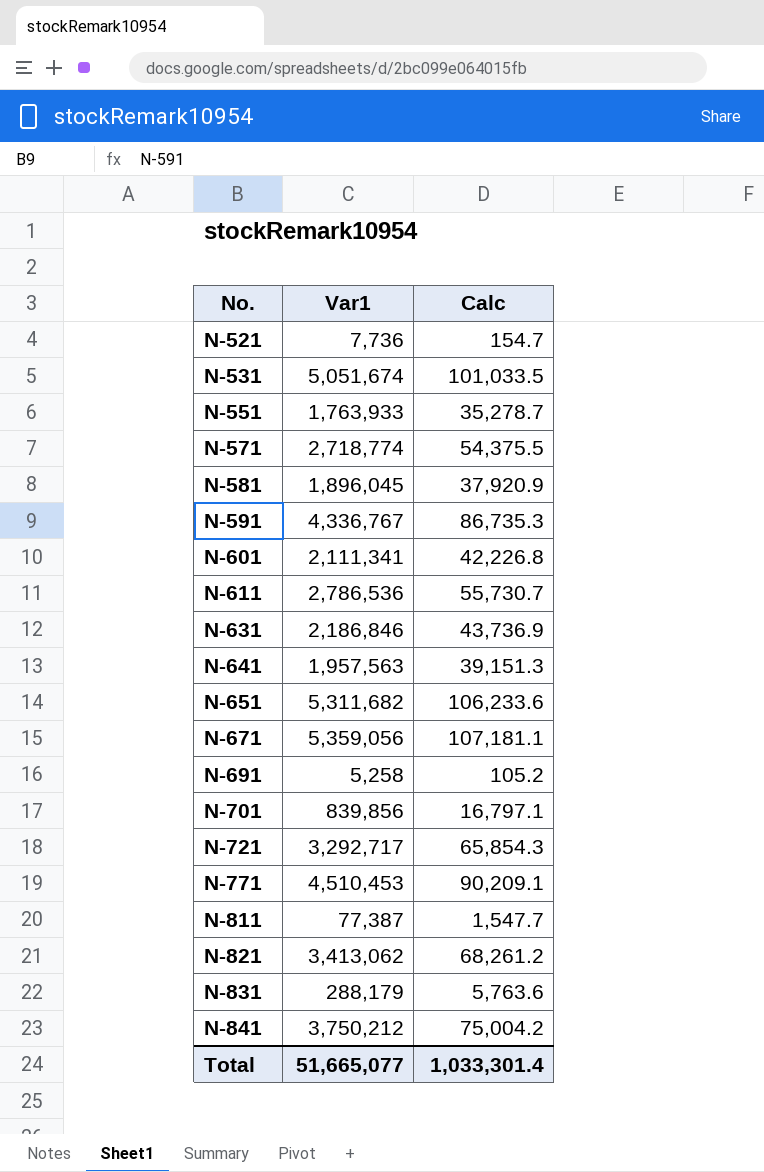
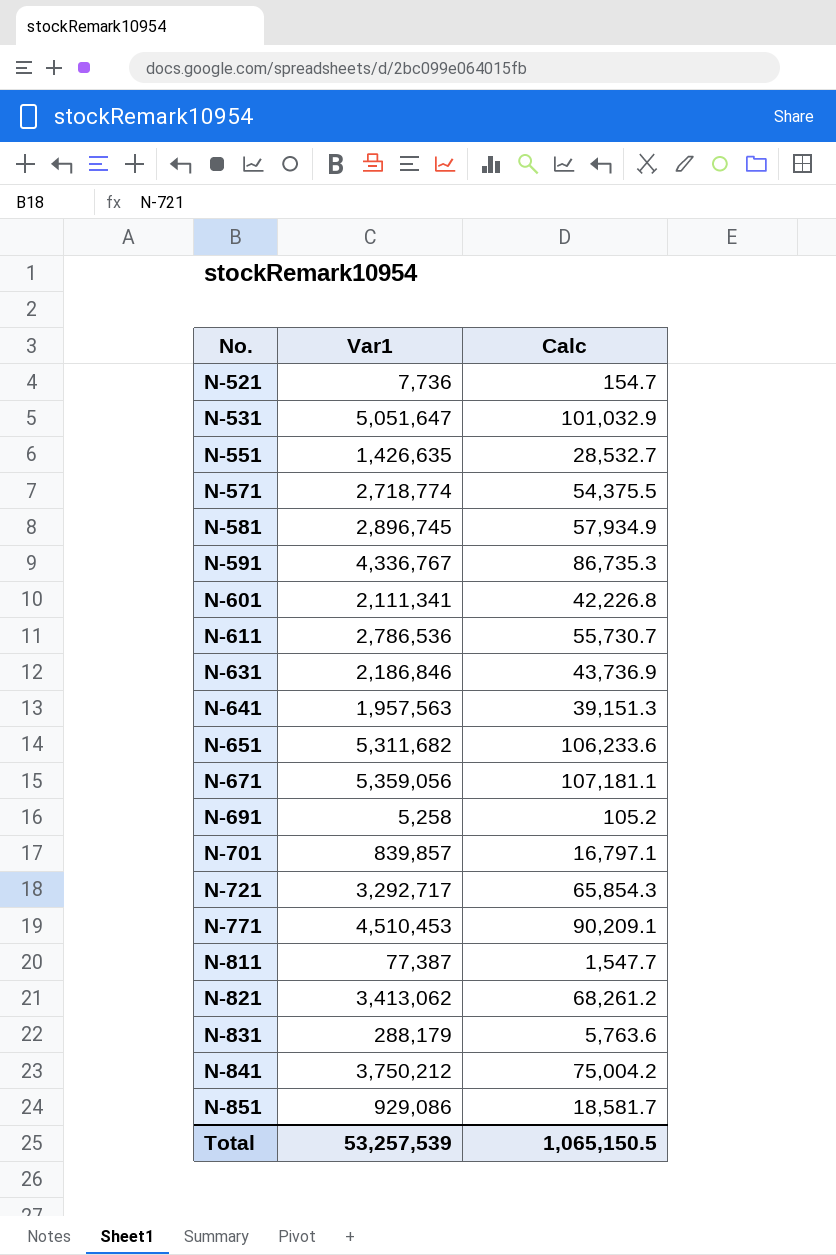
N-531 | Var1: 5,051,674 -> 5,051,647
N-531 | Calc: 101,033.5 -> 101,032.9
N-551 | Var1: 1,763,933 -> 1,426,635
N-551 | Calc: 35,278.7 -> 28,532.7
N-581 | Var1: 1,896,045 -> 2,896,745
N-581 | Calc: 37,920.9 -> 57,934.9
N-701 | Var1: 839,856 -> 839,857
row N-851: none -> 929,086 | 18,581.7
Total | Var1: 51,665,077 -> 53,257,539
Total | Calc: 1,033,301.4 -> 1,065,150.5

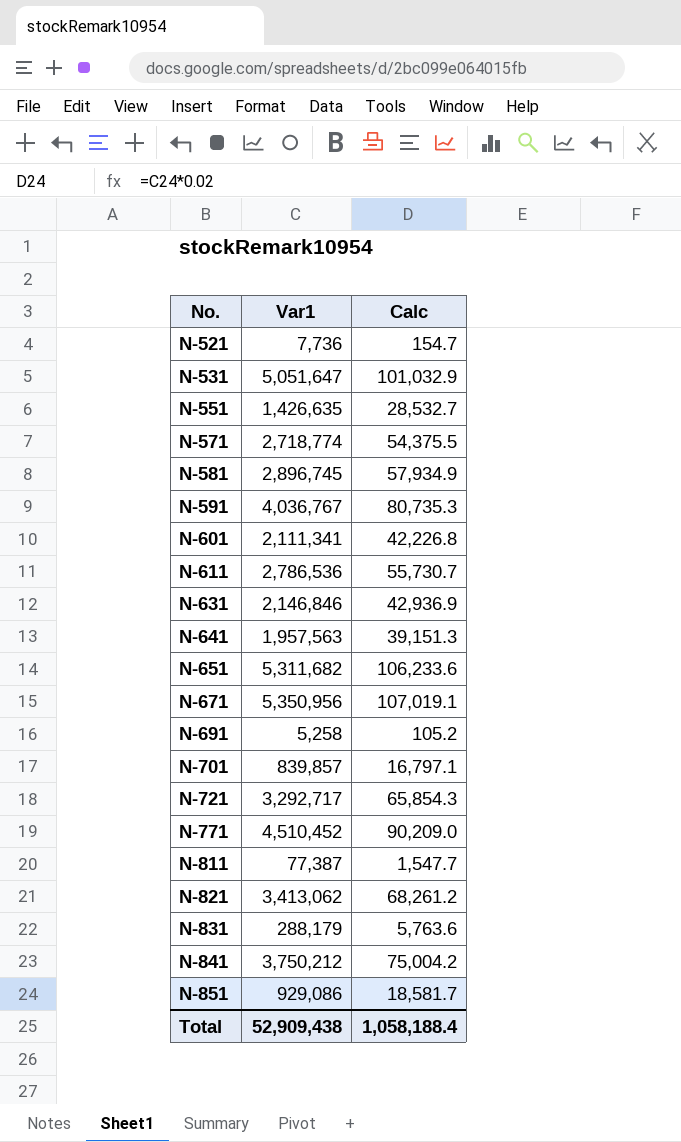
N-591 | Var1: 4,336,767 -> 4,036,767
N-591 | Calc: 86,735.3 -> 80,735.3
N-631 | Var1: 2,186,846 -> 2,146,846
N-631 | Calc: 43,736.9 -> 42,936.9
N-671 | Var1: 5,359,056 -> 5,350,956
N-671 | Calc: 107,181.1 -> 107,019.1
N-771 | Var1: 4,510,453 -> 4,510,452
N-771 | Calc: 90,209.1 -> 90,209.0
Total | Var1: 53,257,539 -> 52,909,438
Total | Calc: 1,065,150.5 -> 1,058,188.4

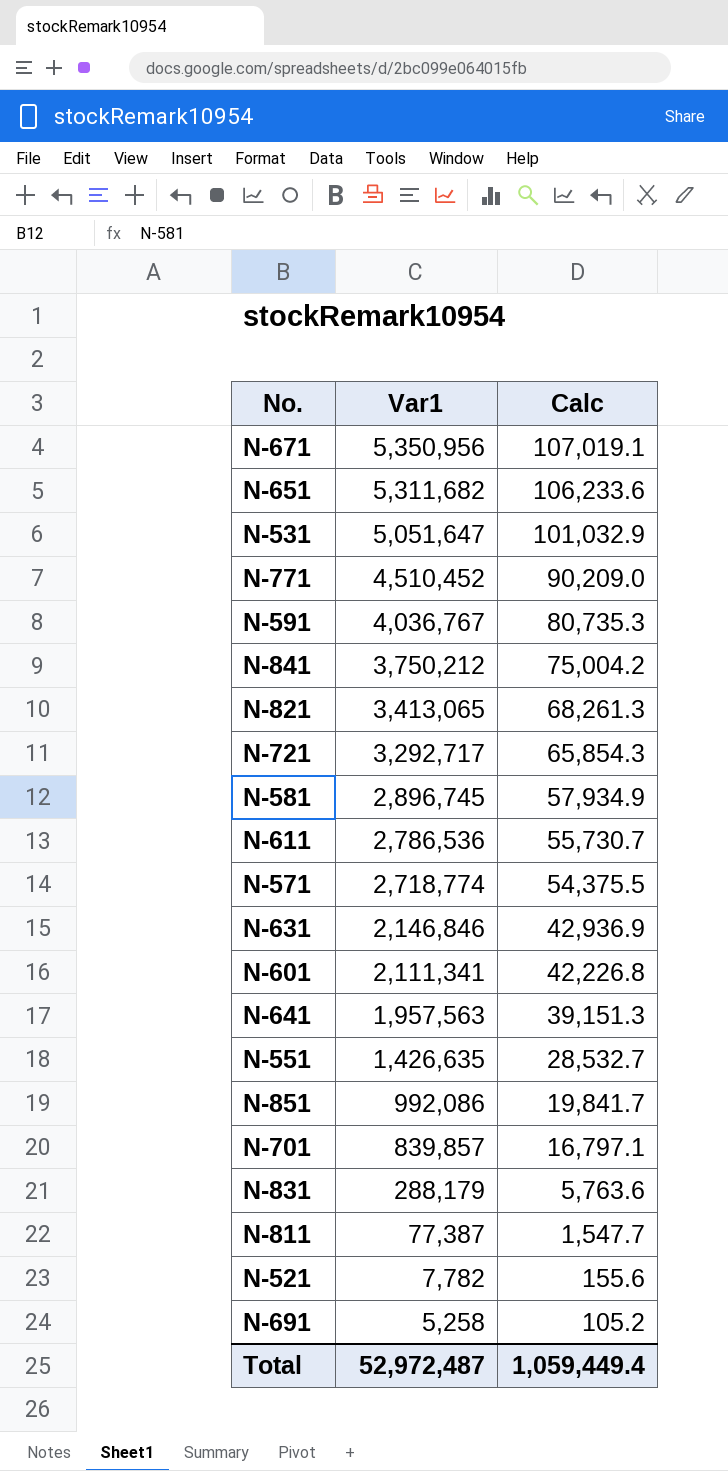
row order: No. ascending -> Var1 descending
N-821 | Var1: 3,413,062 -> 3,413,065
N-821 | Calc: 68,261.2 -> 68,261.3
N-851 | Var1: 929,086 -> 992,086
N-851 | Calc: 18,581.7 -> 19,841.7
N-521 | Var1: 7,736 -> 7,782
N-521 | Calc: 154.7 -> 155.6
Total | Var1: 52,909,438 -> 52,972,487
Total | Calc: 1,058,188.4 -> 1,059,449.4

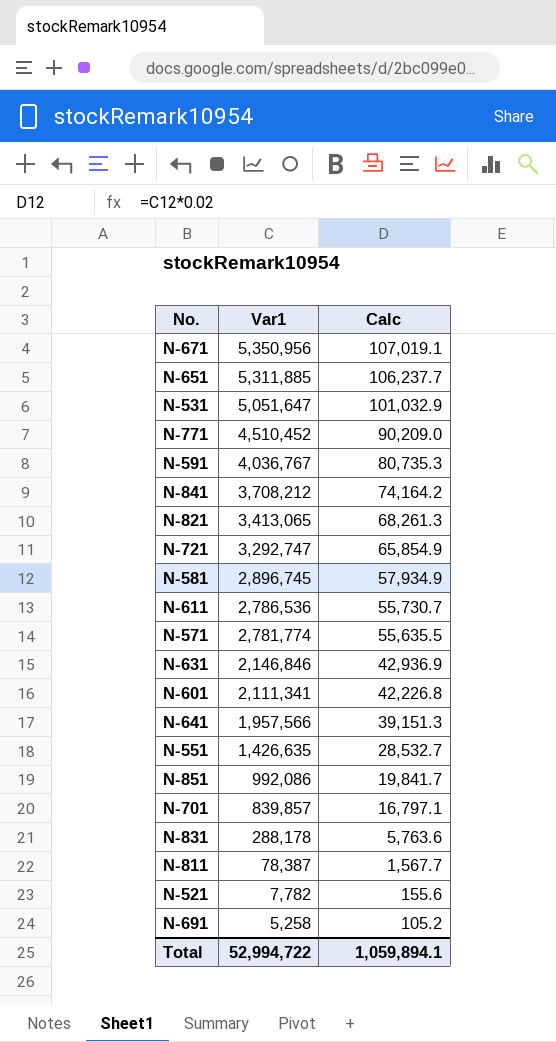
N-651 | Var1: 5,311,682 -> 5,311,885
N-651 | Calc: 106,233.6 -> 106,237.7
N-841 | Var1: 3,750,212 -> 3,708,212
N-841 | Calc: 75,004.2 -> 74,164.2
N-721 | Var1: 3,292,717 -> 3,292,747
N-721 | Calc: 65,854.3 -> 65,854.9
N-571 | Var1: 2,718,774 -> 2,781,774
N-571 | Calc: 54,375.5 -> 55,635.5
N-641 | Var1: 1,957,563 -> 1,957,566
N-831 | Var1: 288,179 -> 288,178
N-811 | Var1: 77,387 -> 78,387
N-811 | Calc: 1,547.7 -> 1,567.7
Total | Var1: 52,972,487 -> 52,994,722
Total | Calc: 1,059,449.4 -> 1,059,894.1

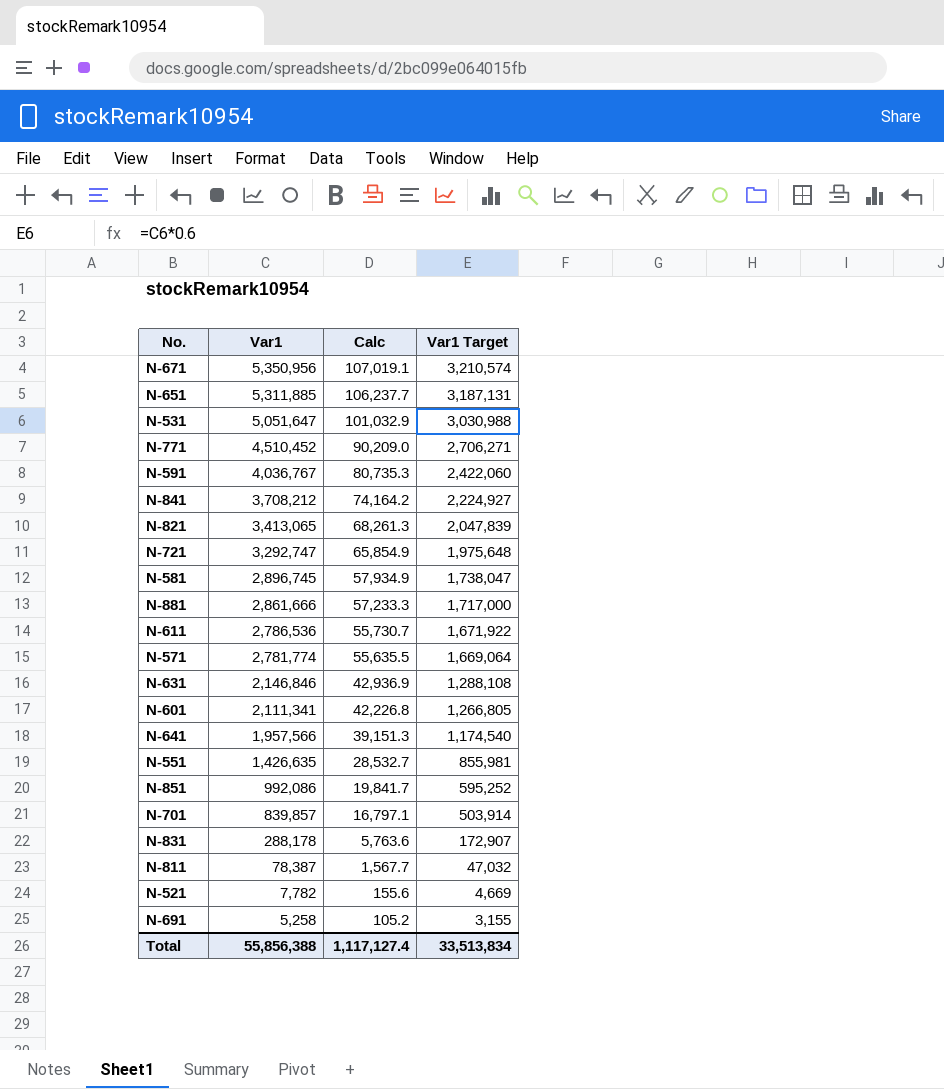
column Var1 Target | formula: none -> [Var1] * 0.6
row N-881: none -> 2,861,666 | 57,233.3 | 1,717,000
Total | Var1: 52,994,722 -> 55,856,388
Total | Calc: 1,059,894.1 -> 1,117,127.4

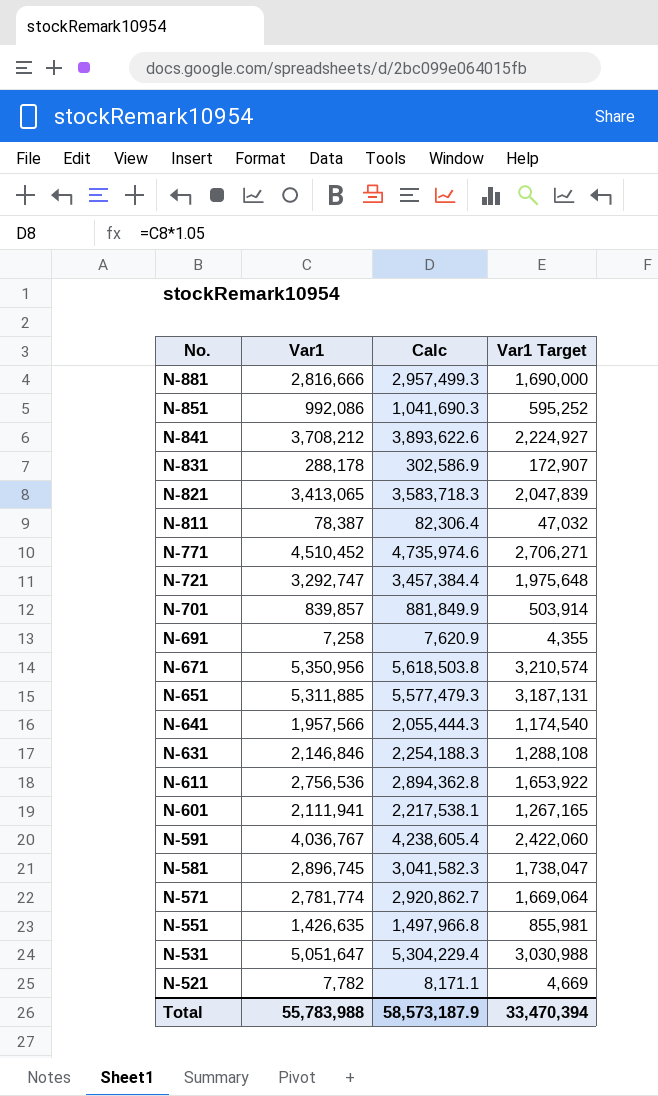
row order: Var1 descending -> No. descending
column Calc | formula: [Var1] * 0.02 -> [Var1] * 1.05
N-881 | Var1: 2,861,666 -> 2,816,666
N-881 | Var1 Target: 1,717,000 -> 1,690,000
N-691 | Var1: 5,258 -> 7,258
N-691 | Var1 Target: 3,155 -> 4,355
N-611 | Var1: 2,786,536 -> 2,756,536
N-611 | Var1 Target: 1,671,922 -> 1,653,922
N-601 | Var1: 2,111,341 -> 2,111,941
N-601 | Var1 Target: 1,266,805 -> 1,267,165
Total | Var1: 55,856,388 -> 55,783,988
Total | Calc: 1,117,127.4 -> 58,573,187.9
Total | Var1 Target: 33,513,834 -> 33,470,394

